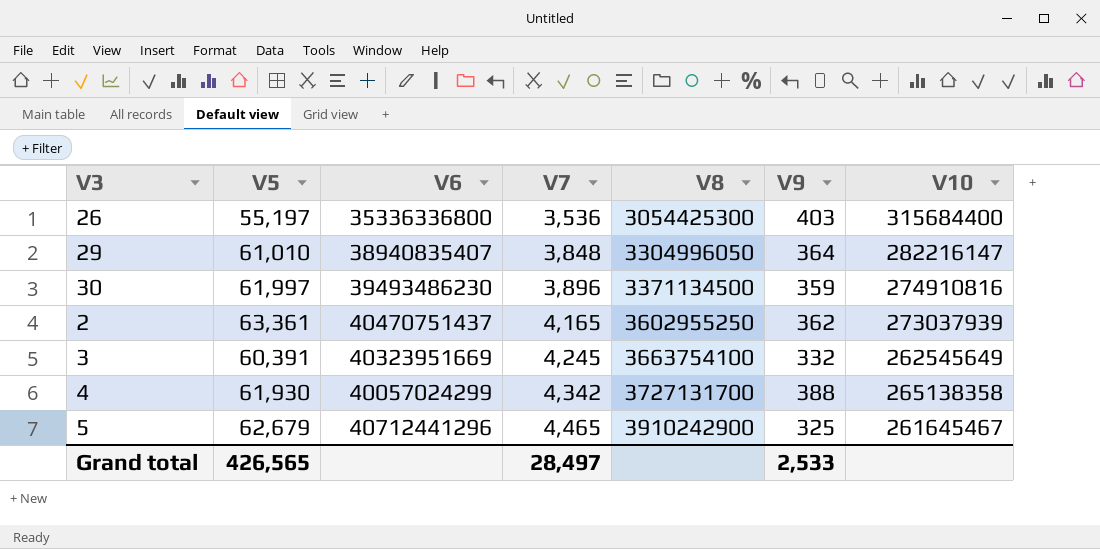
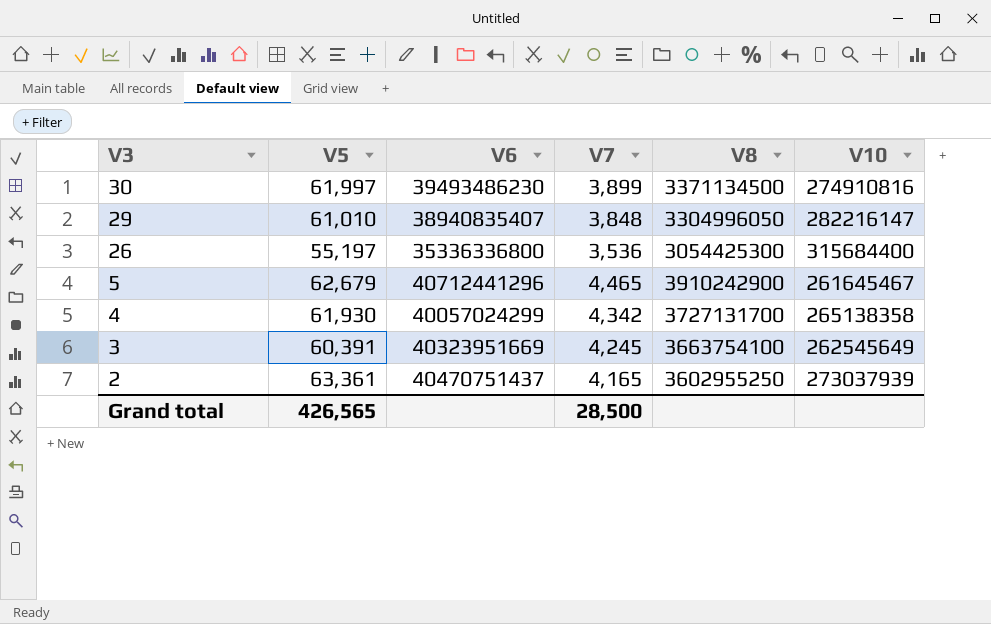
row order: V7 ascending -> V3 descending
column V9 | position: 6 -> none
30 | V7: 3,896 -> 3,899
Grand total | V7: 28,497 -> 28,500

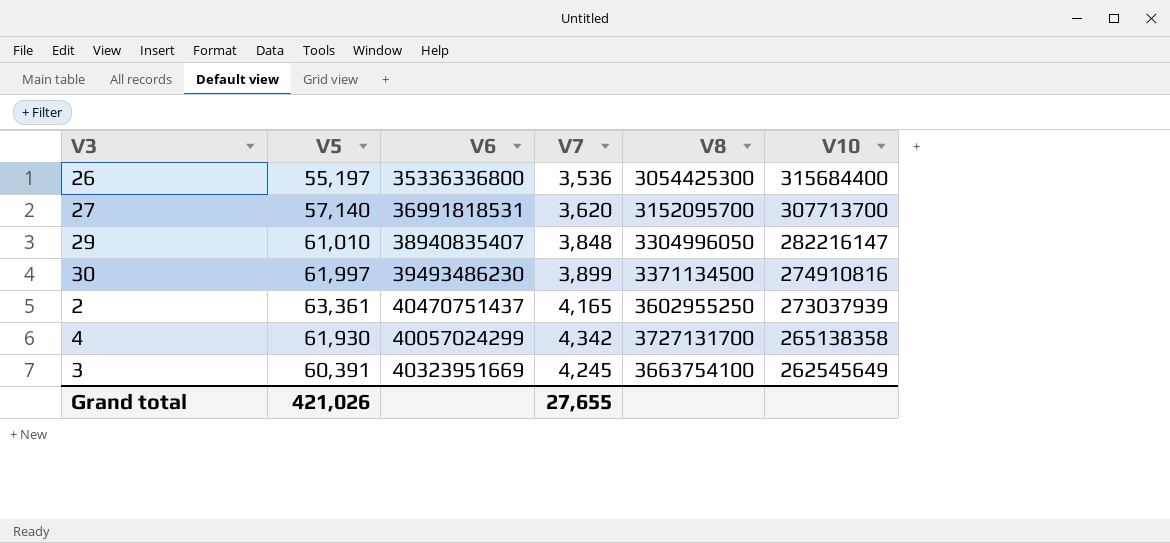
row order: V3 descending -> V10 descending
row 5: 62,679 | 40712441296 | 4,465 | 3910242900 | 261645467 -> none
row 27: none -> 57,140 | 36991818531 | 3,620 | 3152095700 | 307713700
Grand total | V5: 426,565 -> 421,026
Grand total | V7: 28,500 -> 27,655

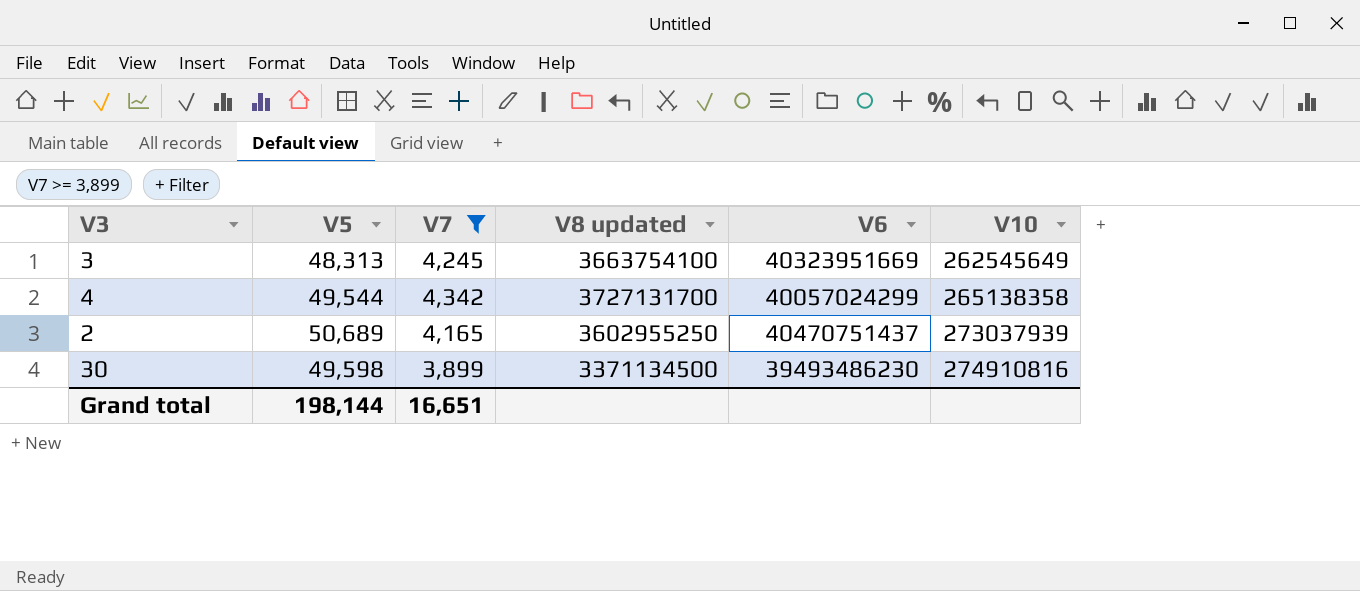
filter: none -> V7 >= 3,899
row order: V10 descending -> V10 ascending
column name: V8 -> V8 updated
column V6 | position: 3 -> 5
3 | V5: 60,391 -> 48,313
4 | V5: 61,930 -> 49,544
2 | V5: 63,361 -> 50,689
30 | V5: 61,997 -> 49,598
Grand total | V5: 421,026 -> 198,144
Grand total | V7: 27,655 -> 16,651

